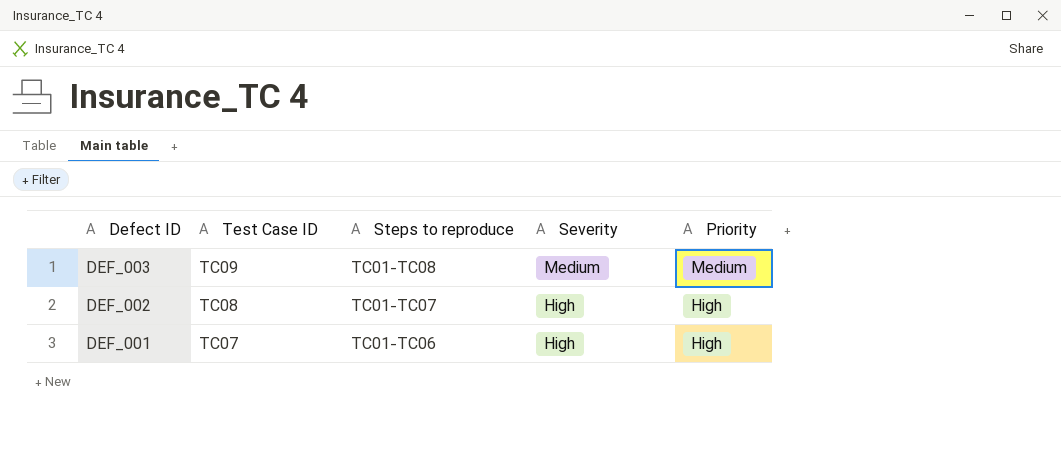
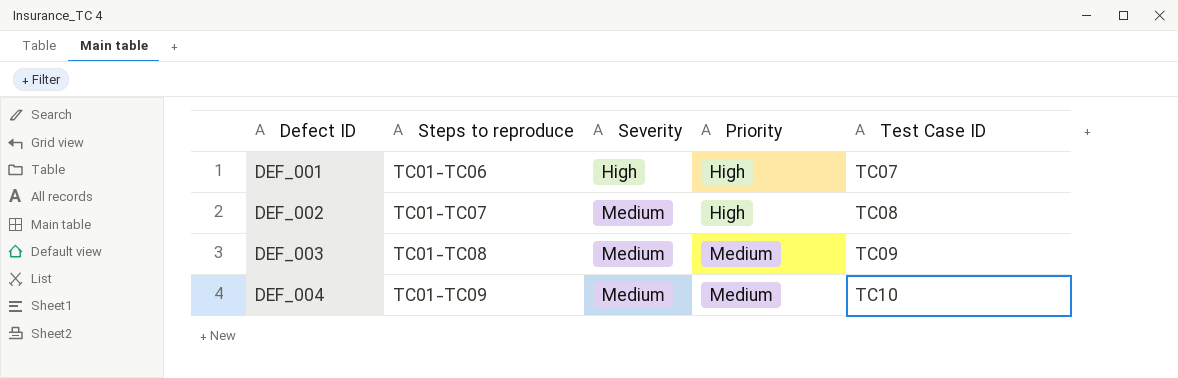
row order: Defect ID descending -> Defect ID ascending
column Test Case ID | position: 2 -> 5
DEF_002 | Severity: High -> Medium
row DEF_004: none -> TC01-TC09 | Medium | Medium | TC10

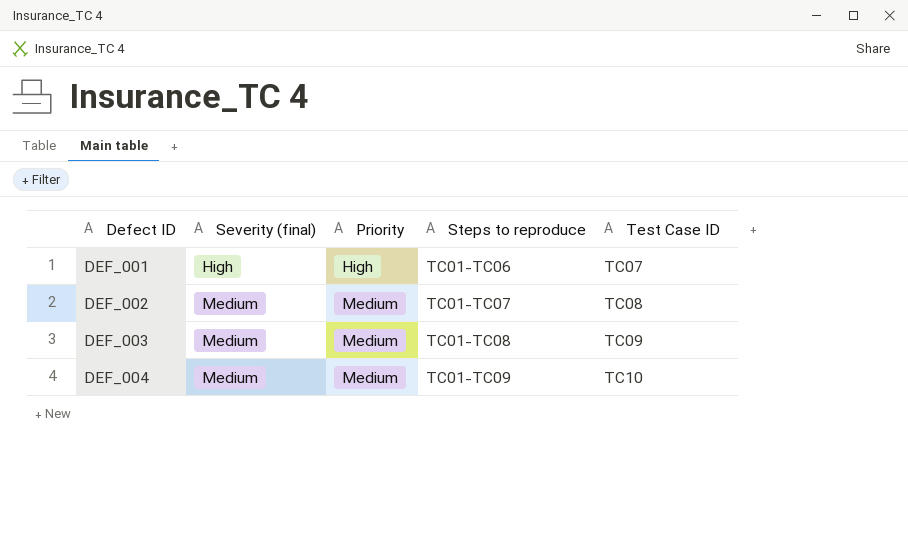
column name: Severity -> Severity (final)
column Steps to reproduce | position: 2 -> 4
DEF_002 | Priority: High -> Medium

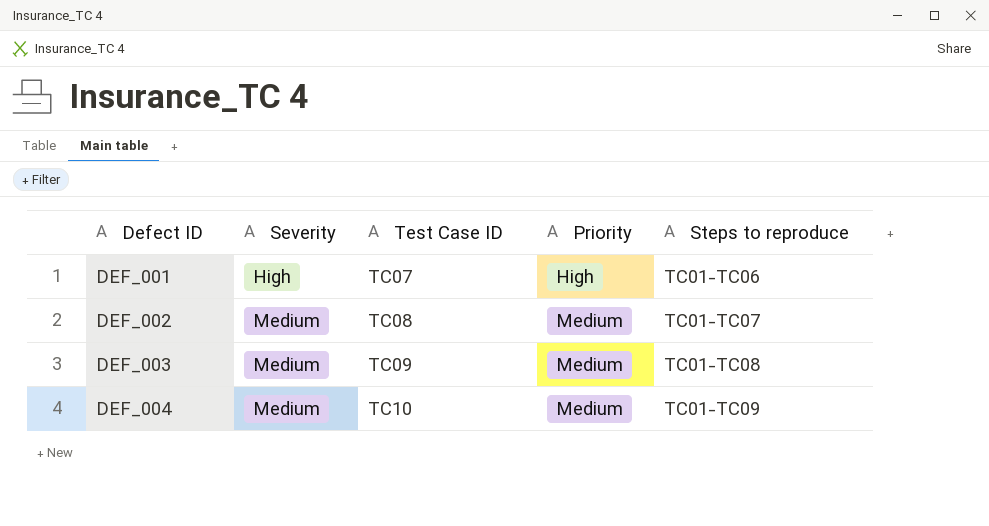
column name: Severity (final) -> Severity
column Test Case ID | position: 5 -> 3

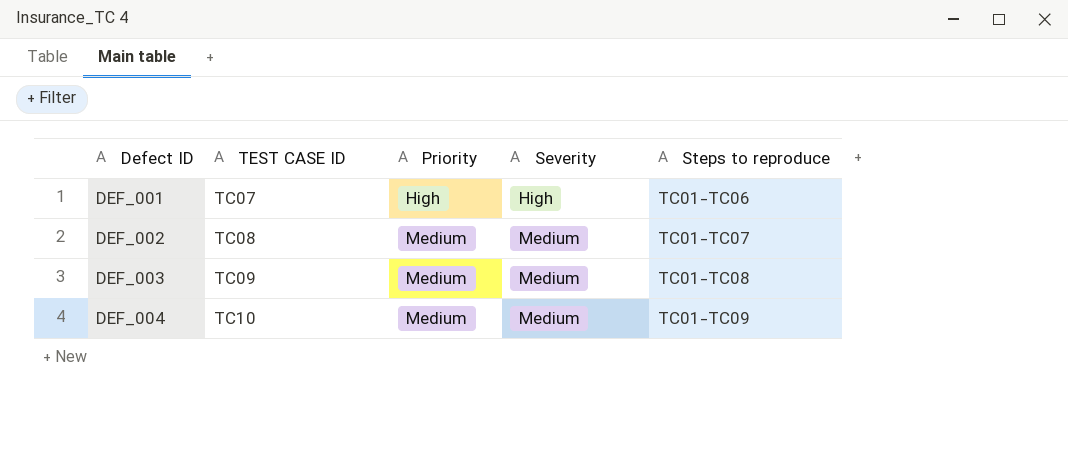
column name: Test Case ID -> TEST CASE ID
column Severity | position: 2 -> 4

